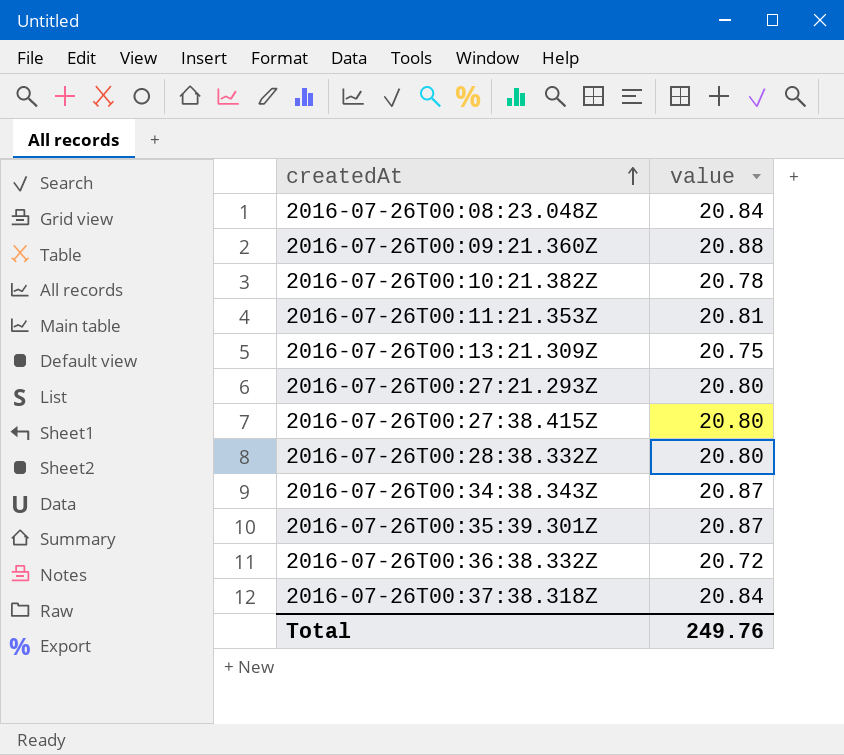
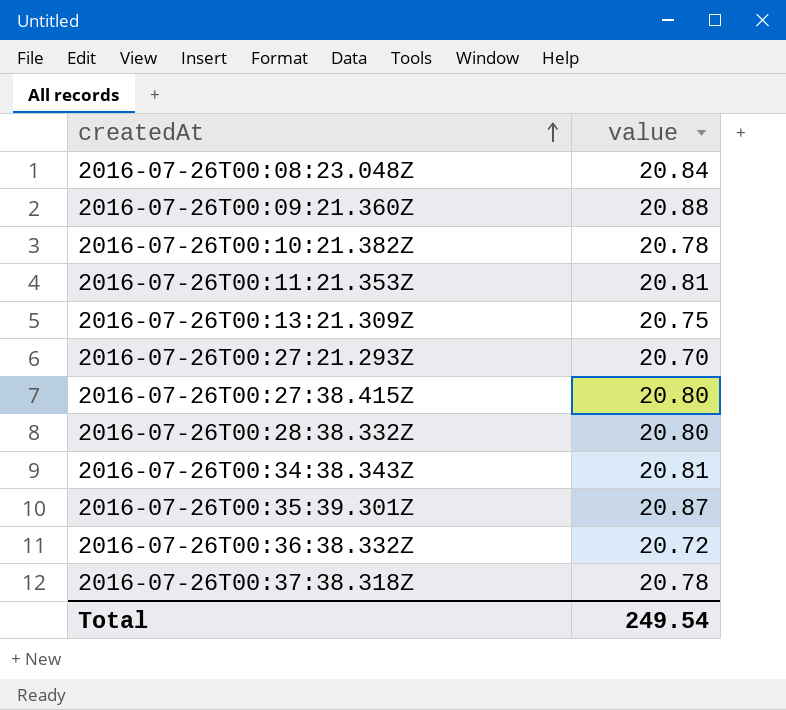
2016-07-26T00:27:21.293Z | value: 20.80 -> 20.70
2016-07-26T00:34:38.343Z | value: 20.87 -> 20.81
2016-07-26T00:37:38.318Z | value: 20.84 -> 20.78
Total | value: 249.76 -> 249.54

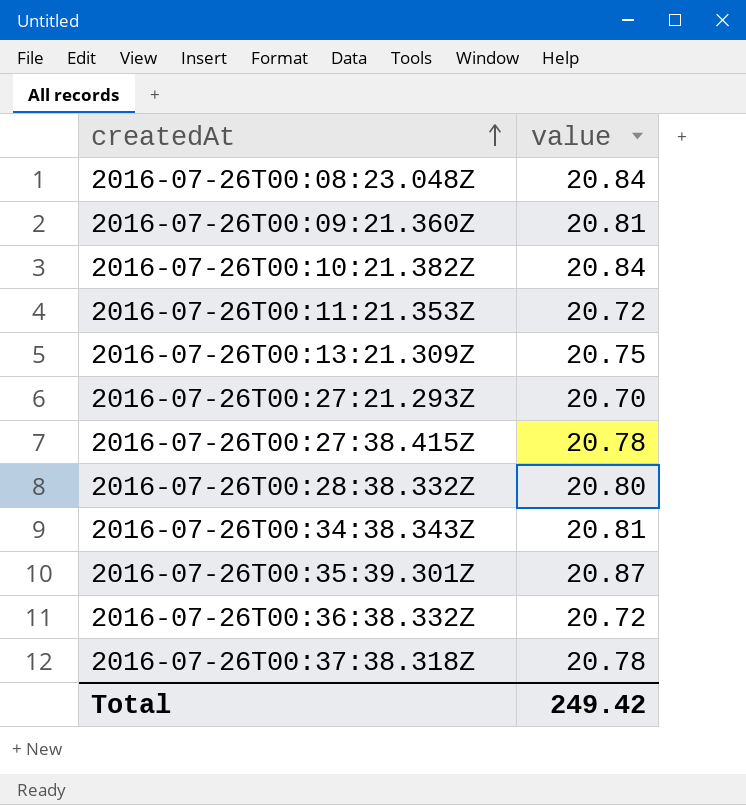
2016-07-26T00:09:21.360Z | value: 20.88 -> 20.81
2016-07-26T00:10:21.382Z | value: 20.78 -> 20.84
2016-07-26T00:11:21.353Z | value: 20.81 -> 20.72
2016-07-26T00:27:38.415Z | value: 20.80 -> 20.78
Total | value: 249.54 -> 249.42

